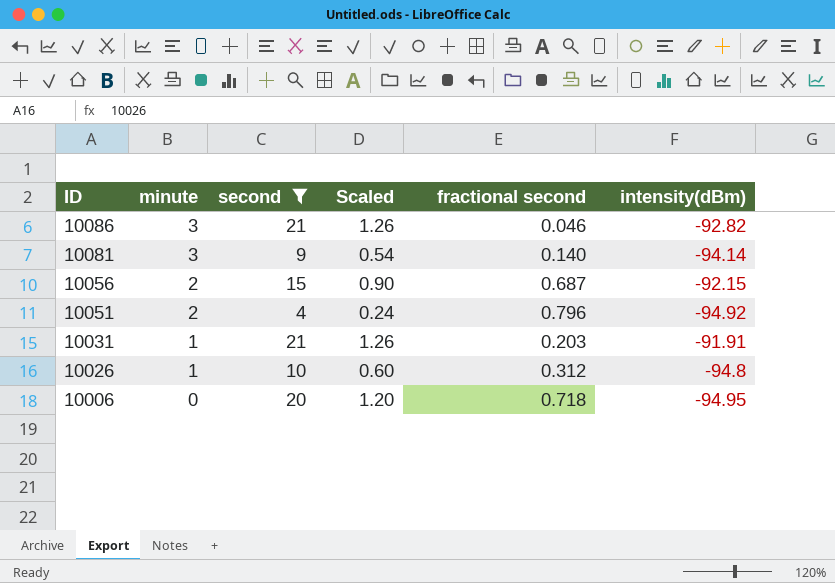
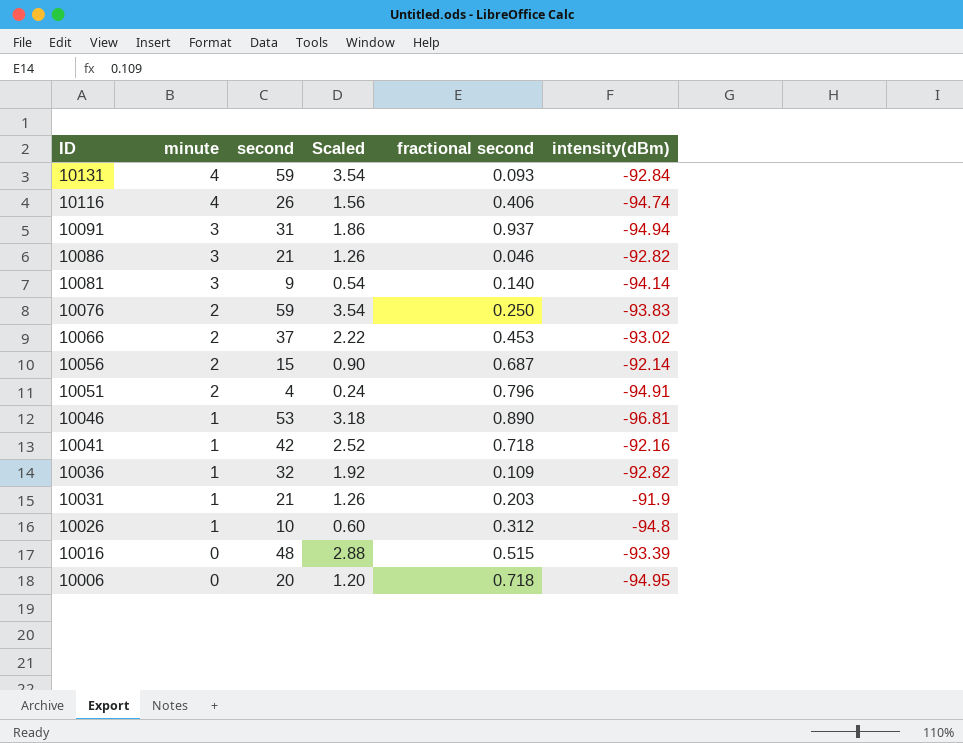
filter: second <= 21 -> none
10056 | intensity(dBm): -92.15 -> -92.14
10051 | intensity(dBm): -94.92 -> -94.91
10031 | intensity(dBm): -91.91 -> -91.9

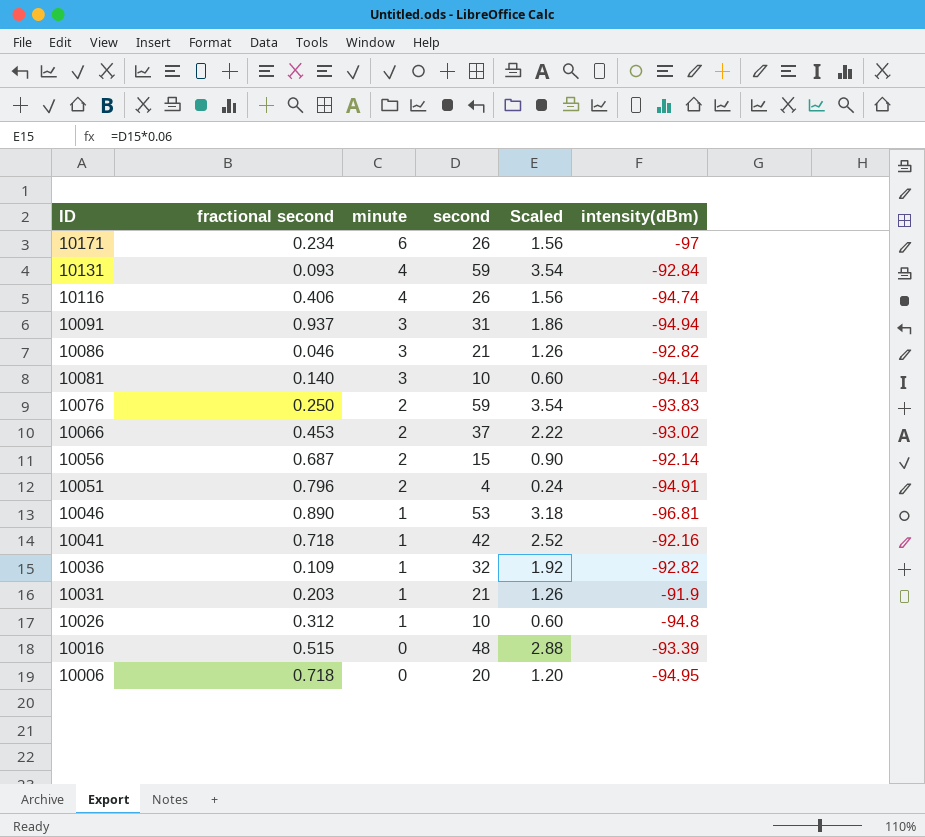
column fractional second | position: 5 -> 2
row 10171: none -> 0.234 | 6 | 26 | 1.56 | -97
10081 | second: 9 -> 10
10081 | Scaled: 0.54 -> 0.60

